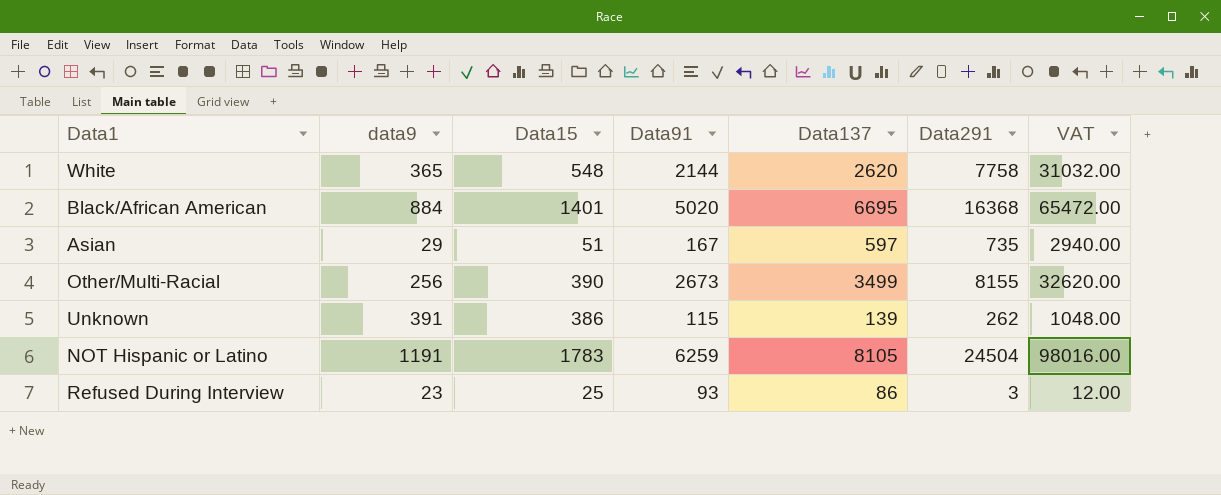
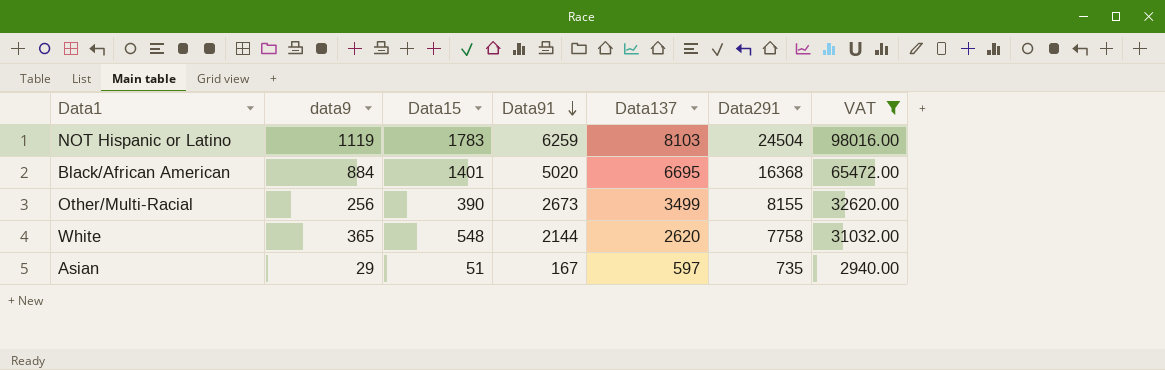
filter: none -> VAT >= 2940.00
row order: none -> Data91 descending
NOT Hispanic or Latino | data9: 1191 -> 1119
NOT Hispanic or Latino | Data137: 8105 -> 8103

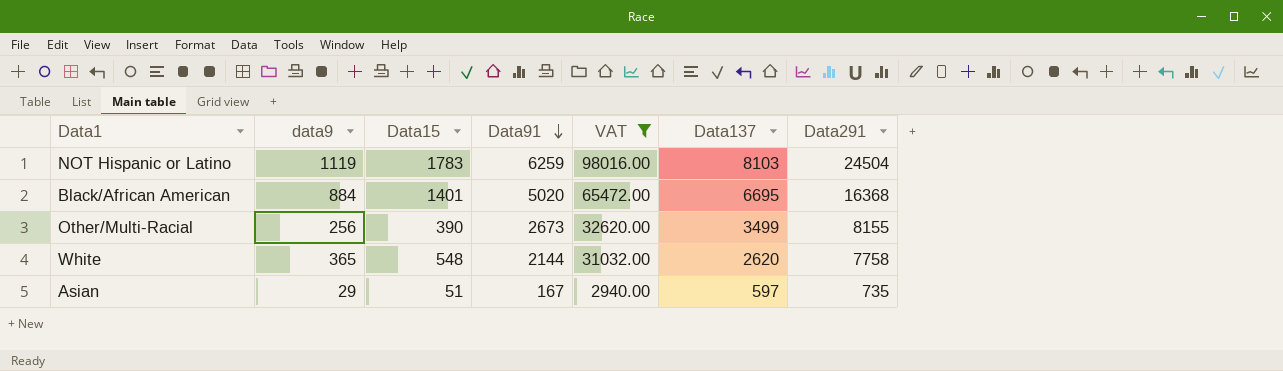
column VAT | position: 7 -> 5

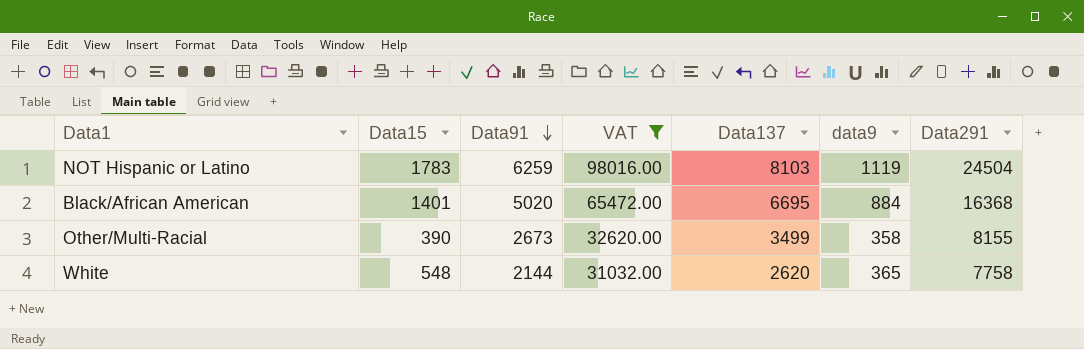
column data9 | position: 2 -> 6
row Asian: 29 | 51 | 167 | 2940.00 | 597 | 735 -> none
Other/Multi-Racial | data9: 256 -> 358

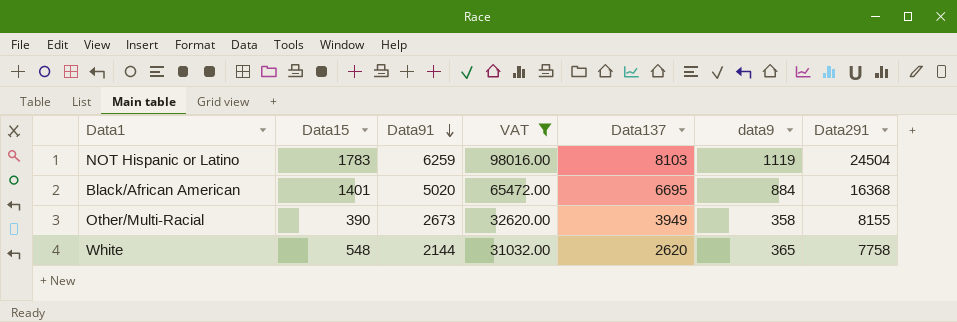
Other/Multi-Racial | Data137: 3499 -> 3949

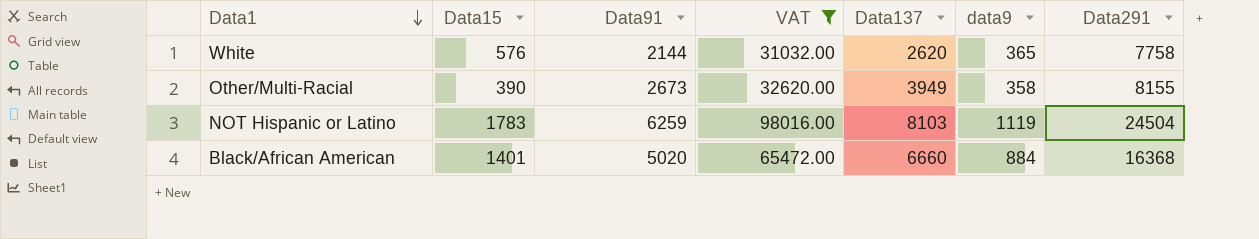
row order: Data91 descending -> Data1 descending
White | Data15: 548 -> 576
Black/African American | Data137: 6695 -> 6660

